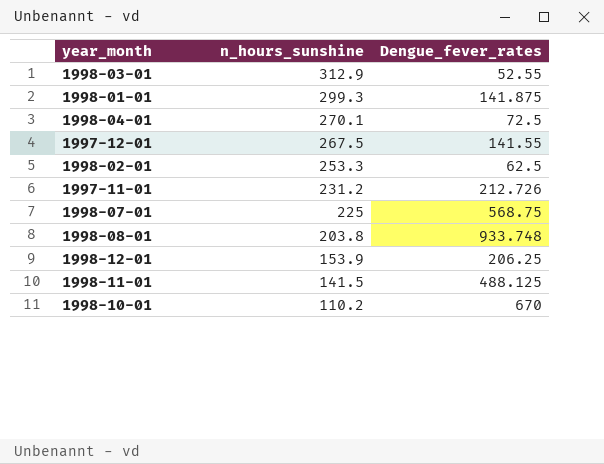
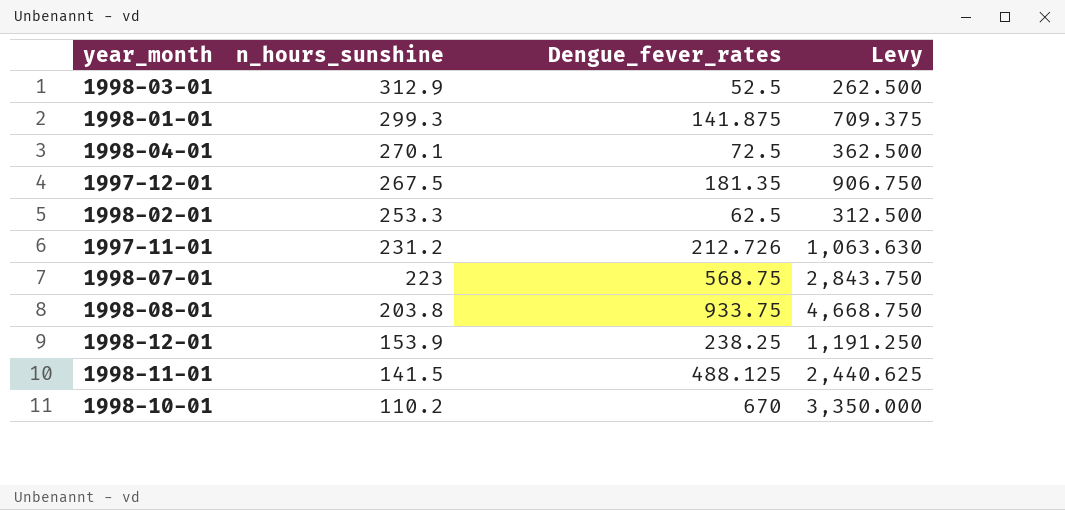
column Levy | formula: none -> [Dengue_fever_rates] * 5
1998-03-01 | Dengue_fever_rates: 52.55 -> 52.5
1997-12-01 | Dengue_fever_rates: 141.55 -> 181.35
1998-07-01 | n_hours_sunshine: 225 -> 223
1998-08-01 | Dengue_fever_rates: 933.748 -> 933.75
1998-12-01 | Dengue_fever_rates: 206.25 -> 238.25

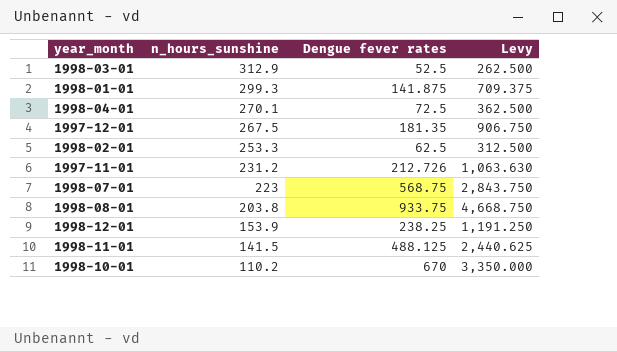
column name: Dengue_fever_rates -> Dengue fever rates

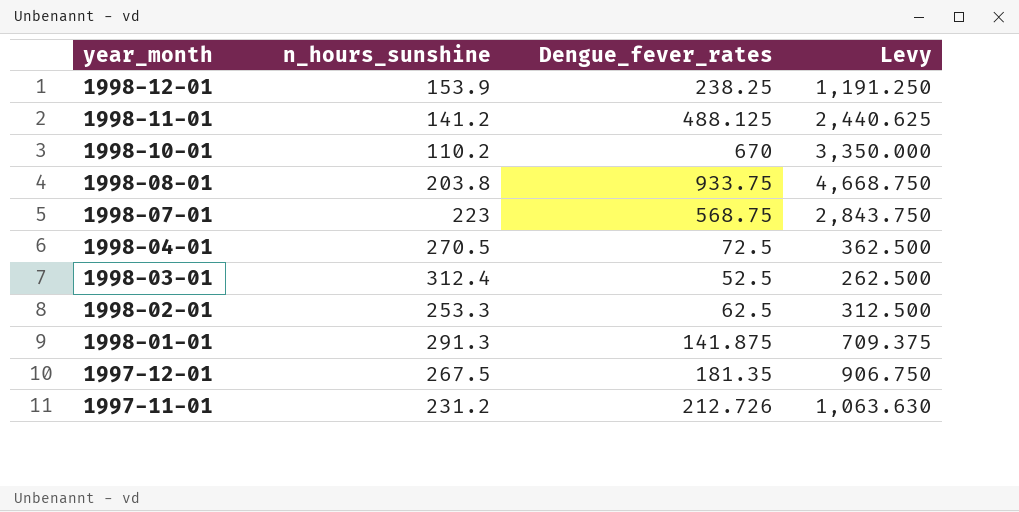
row order: n_hours_sunshine descending -> year_month descending
column name: Dengue fever rates -> Dengue_fever_rates
1998-11-01 | n_hours_sunshine: 141.5 -> 141.2
1998-04-01 | n_hours_sunshine: 270.1 -> 270.5
1998-03-01 | n_hours_sunshine: 312.9 -> 312.4
1998-01-01 | n_hours_sunshine: 299.3 -> 291.3

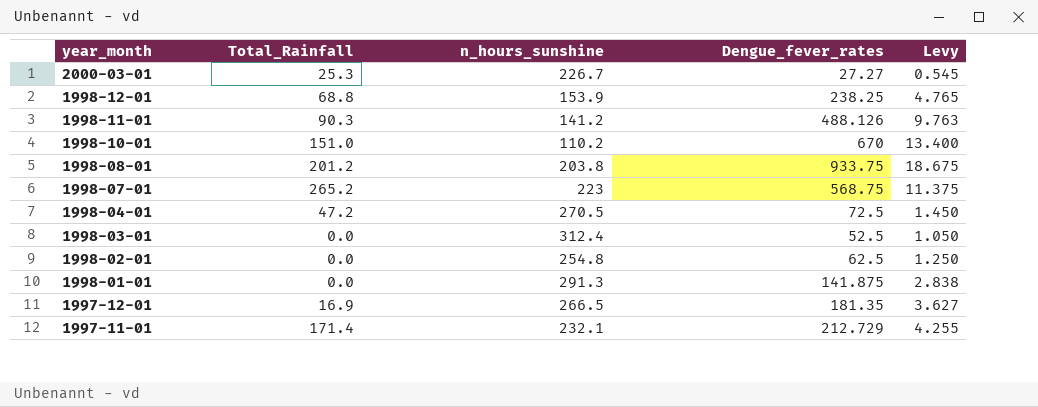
column Total_Rainfall | position: none -> 2
column Levy | formula: [Dengue_fever_rates] * 5 -> [Dengue_fever_rates] * 0.02
row 2000-03-01: none -> 25.3 | 226.7 | 27.27 | 0.545
1998-11-01 | Dengue_fever_rates: 488.125 -> 488.126
1998-02-01 | n_hours_sunshine: 253.3 -> 254.8
1997-12-01 | n_hours_sunshine: 267.5 -> 266.5
1997-11-01 | n_hours_sunshine: 231.2 -> 232.1
1997-11-01 | Dengue_fever_rates: 212.726 -> 212.729

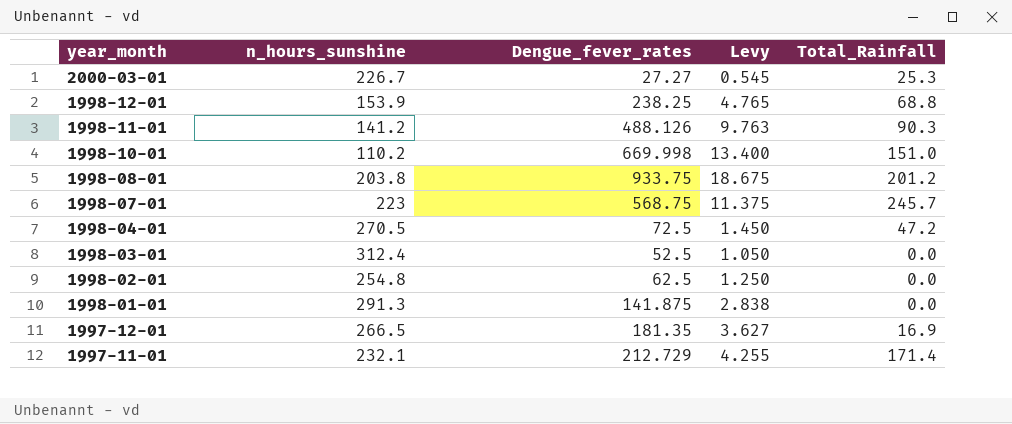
column Total_Rainfall | position: 2 -> 5
1998-10-01 | Dengue_fever_rates: 670 -> 669.998
1998-07-01 | Total_Rainfall: 265.2 -> 245.7

